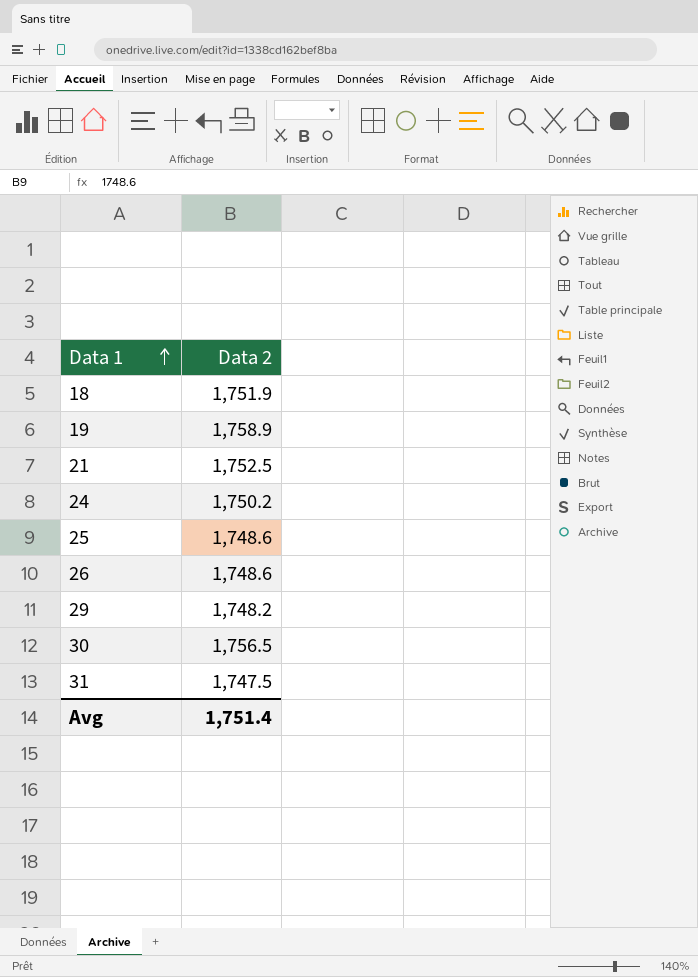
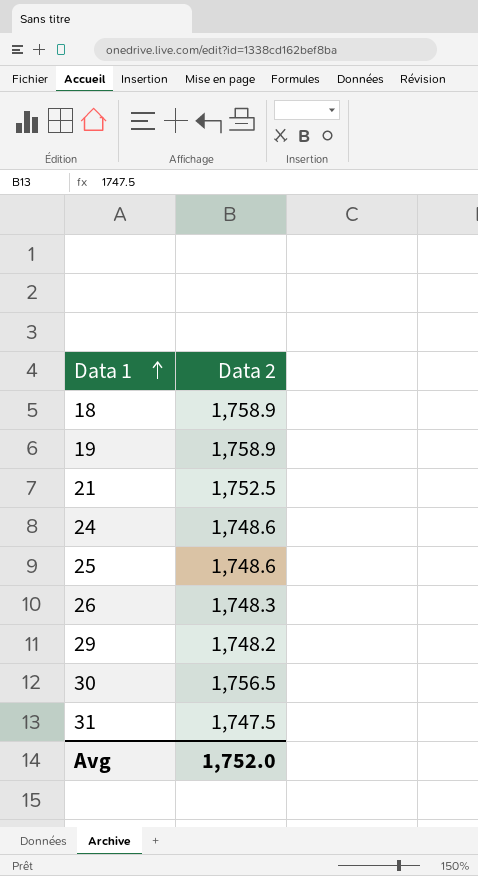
18 | Data 2: 1,751.9 -> 1,758.9
24 | Data 2: 1,750.2 -> 1,748.6
26 | Data 2: 1,748.6 -> 1,748.3
Avg | Data 2: 1,751.4 -> 1,752.0

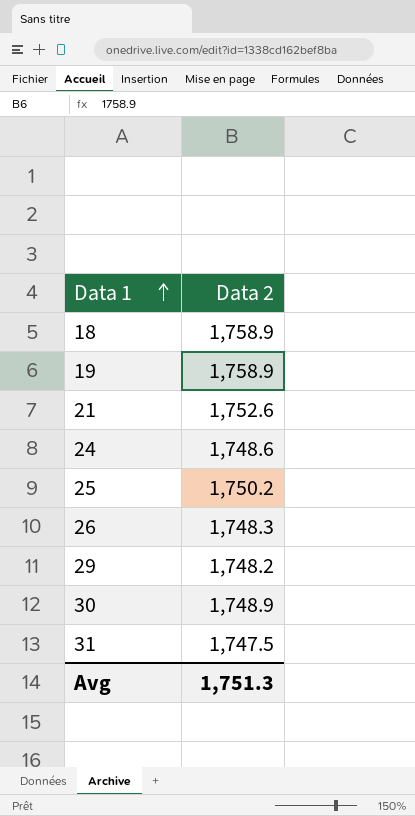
21 | Data 2: 1,752.5 -> 1,752.6
25 | Data 2: 1,748.6 -> 1,750.2
30 | Data 2: 1,756.5 -> 1,748.9
Avg | Data 2: 1,752.0 -> 1,751.3

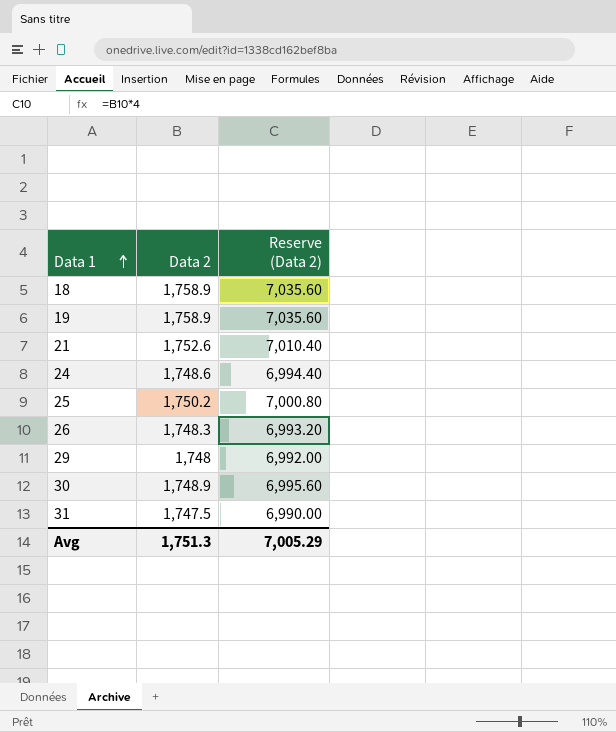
column Reserve (Data 2) | formula: none -> [Data 2] * 4
29 | Data 2: 1,748.2 -> 1,748

